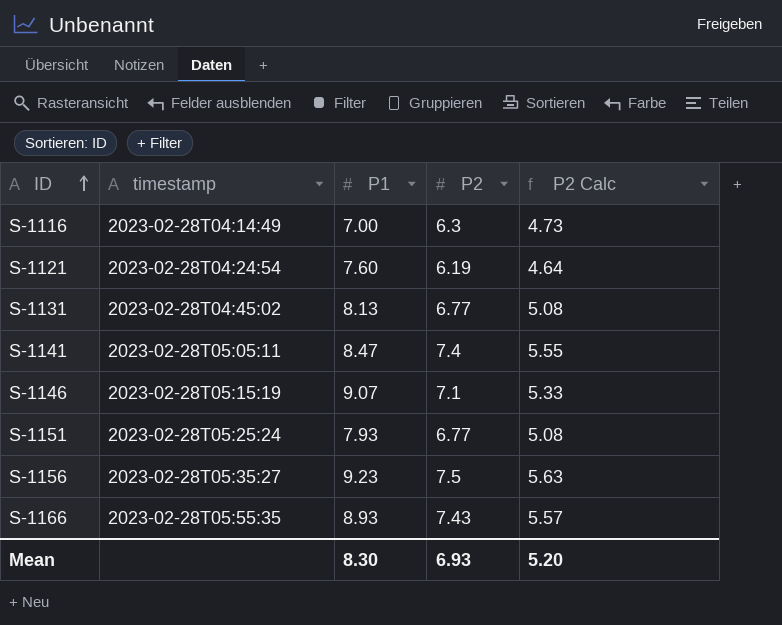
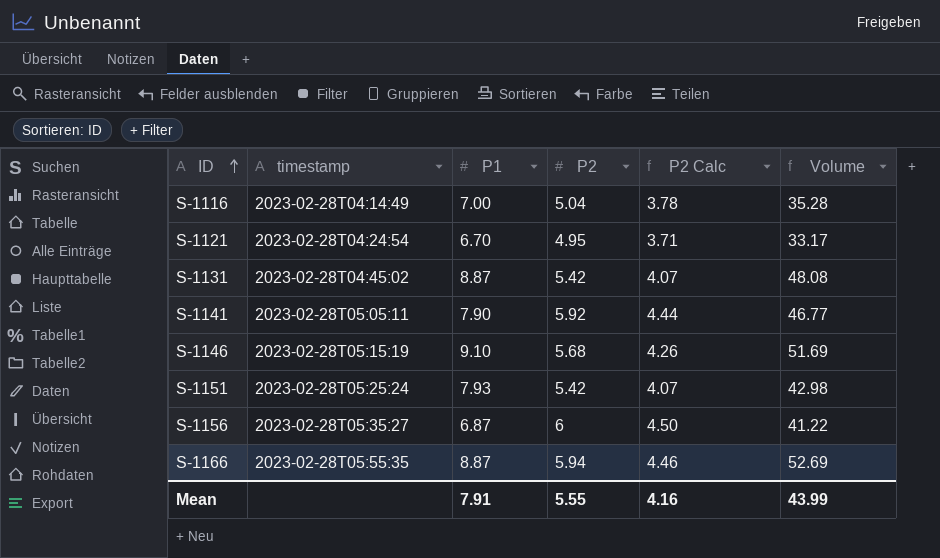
column Volume | formula: none -> [P1] * [P2]
S-1116 | P2: 6.3 -> 5.04
S-1116 | P2 Calc: 4.73 -> 3.78
S-1121 | P1: 7.60 -> 6.70
S-1121 | P2: 6.19 -> 4.95
S-1121 | P2 Calc: 4.64 -> 3.71
S-1131 | P1: 8.13 -> 8.87
S-1131 | P2: 6.77 -> 5.42
S-1131 | P2 Calc: 5.08 -> 4.07
S-1141 | P1: 8.47 -> 7.90
S-1141 | P2: 7.4 -> 5.92
S-1141 | P2 Calc: 5.55 -> 4.44
S-1146 | P1: 9.07 -> 9.10
S-1146 | P2: 7.1 -> 5.68
S-1146 | P2 Calc: 5.33 -> 4.26
S-1151 | P2: 6.77 -> 5.42
S-1151 | P2 Calc: 5.08 -> 4.07
S-1156 | P1: 9.23 -> 6.87
S-1156 | P2: 7.5 -> 6
S-1156 | P2 Calc: 5.63 -> 4.50
S-1166 | P1: 8.93 -> 8.87
S-1166 | P2: 7.43 -> 5.94
S-1166 | P2 Calc: 5.57 -> 4.46
Mean | P1: 8.30 -> 7.91
Mean | P2: 6.93 -> 5.55
Mean | P2 Calc: 5.20 -> 4.16

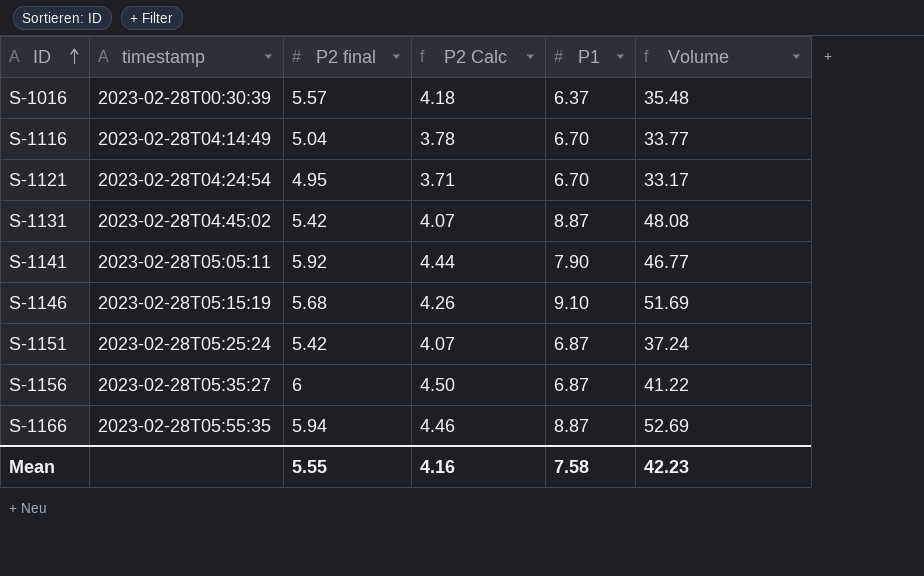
column name: P2 -> P2 final
column P1 | position: 3 -> 5
row S-1016: none -> 2023-02-28T00:30:39 | 5.57 | 4.18 | 6.37 | 35.48
S-1116 | P1: 7.00 -> 6.70
S-1116 | Volume: 35.28 -> 33.77
S-1151 | P1: 7.93 -> 6.87
S-1151 | Volume: 42.98 -> 37.24
Mean | P1: 7.91 -> 7.58
Mean | Volume: 43.99 -> 42.23

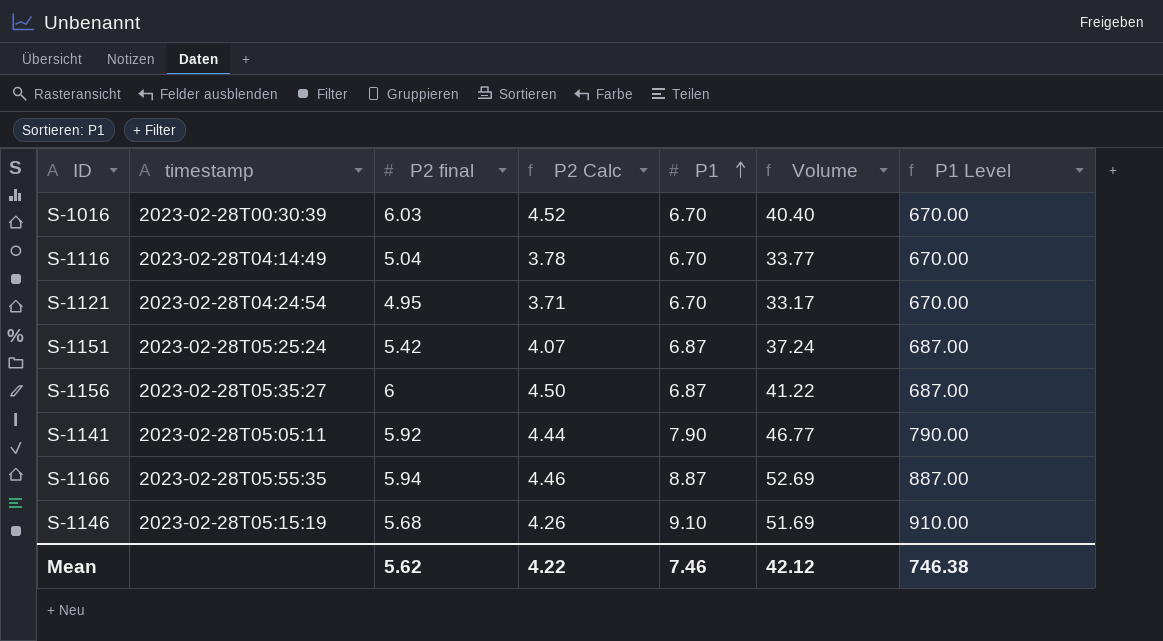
row order: ID ascending -> P1 ascending
column P1 Level | formula: none -> [P1] * 100
row S-1131: 2023-02-28T04:45:02 | 5.42 | 4.07 | 8.87 | 48.08 -> none
S-1016 | P2 final: 5.57 -> 6.03
S-1016 | P2 Calc: 4.18 -> 4.52
S-1016 | P1: 6.37 -> 6.70
S-1016 | Volume: 35.48 -> 40.40
Mean | P2 final: 5.55 -> 5.62
Mean | P2 Calc: 4.16 -> 4.22
Mean | P1: 7.58 -> 7.46
Mean | Volume: 42.23 -> 42.12

